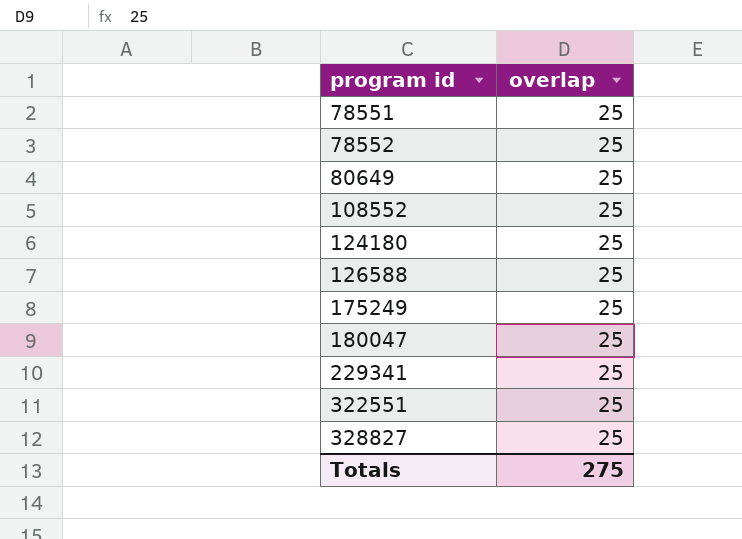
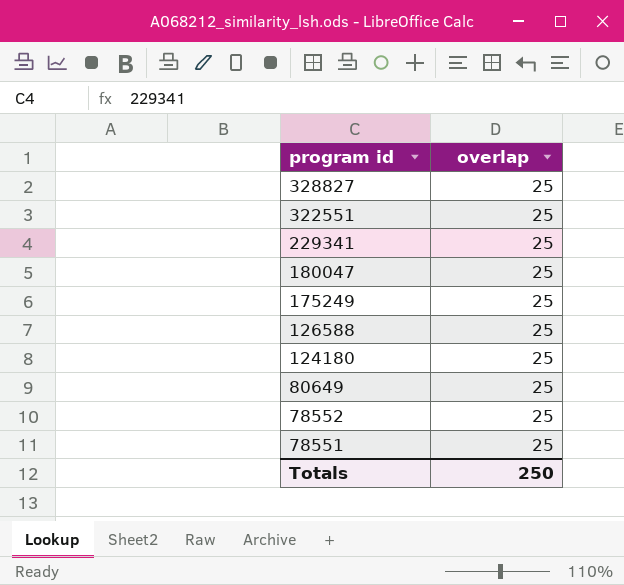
row order: program id ascending -> program id descending
row 108552: 25 -> none
Totals | overlap: 275 -> 250

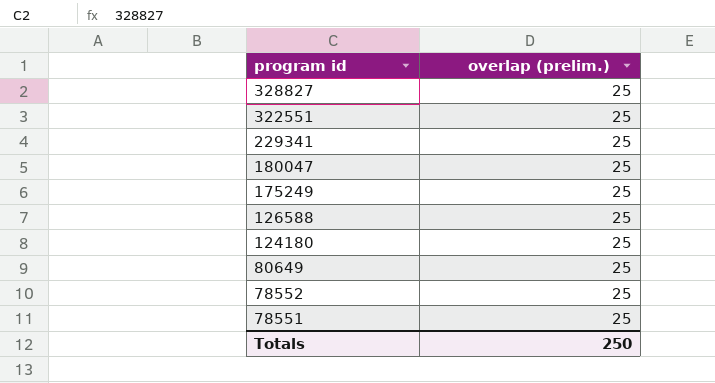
column name: overlap -> overlap (prelim.)

